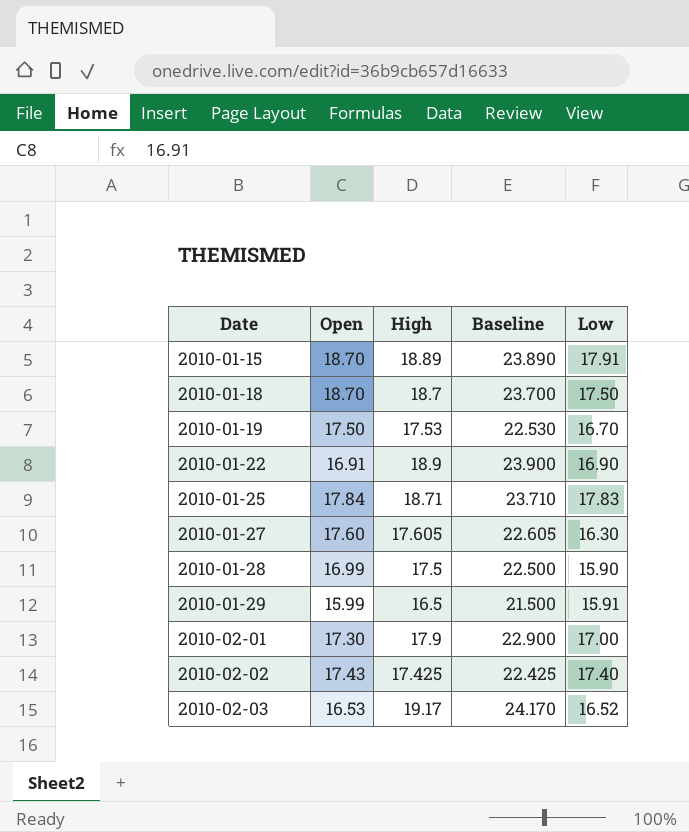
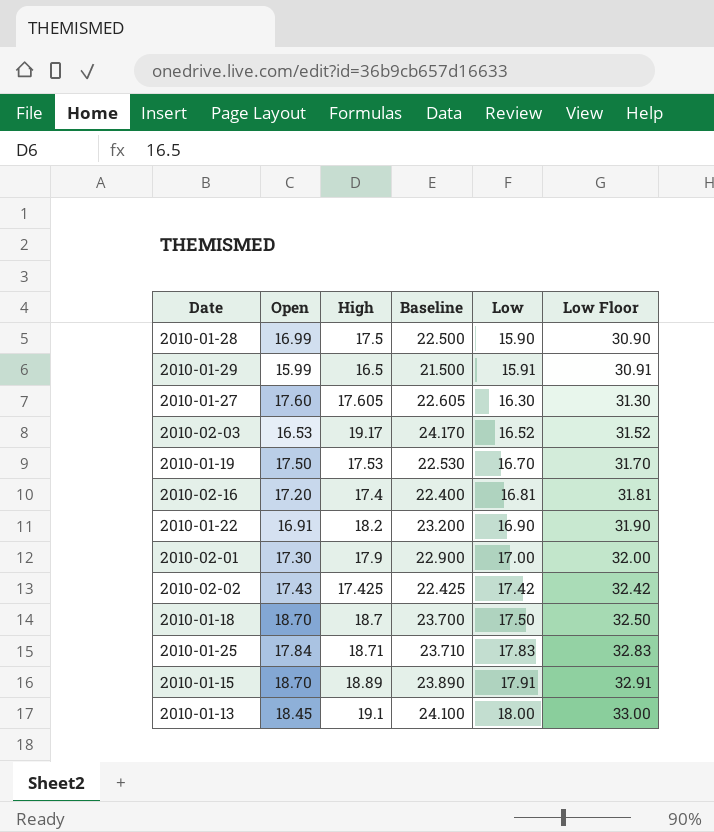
row order: Date ascending -> Low ascending
column Low Floor | formula: none -> [Low] + 15
row 2010-02-16: none -> 17.20 | 17.4 | 22.400 | 16.81 | 31.81
2010-01-22 | High: 18.9 -> 18.2
2010-01-22 | Baseline: 23.900 -> 23.200
2010-02-02 | Low: 17.40 -> 17.42
row 2010-01-13: none -> 18.45 | 19.1 | 24.100 | 18.00 | 33.00

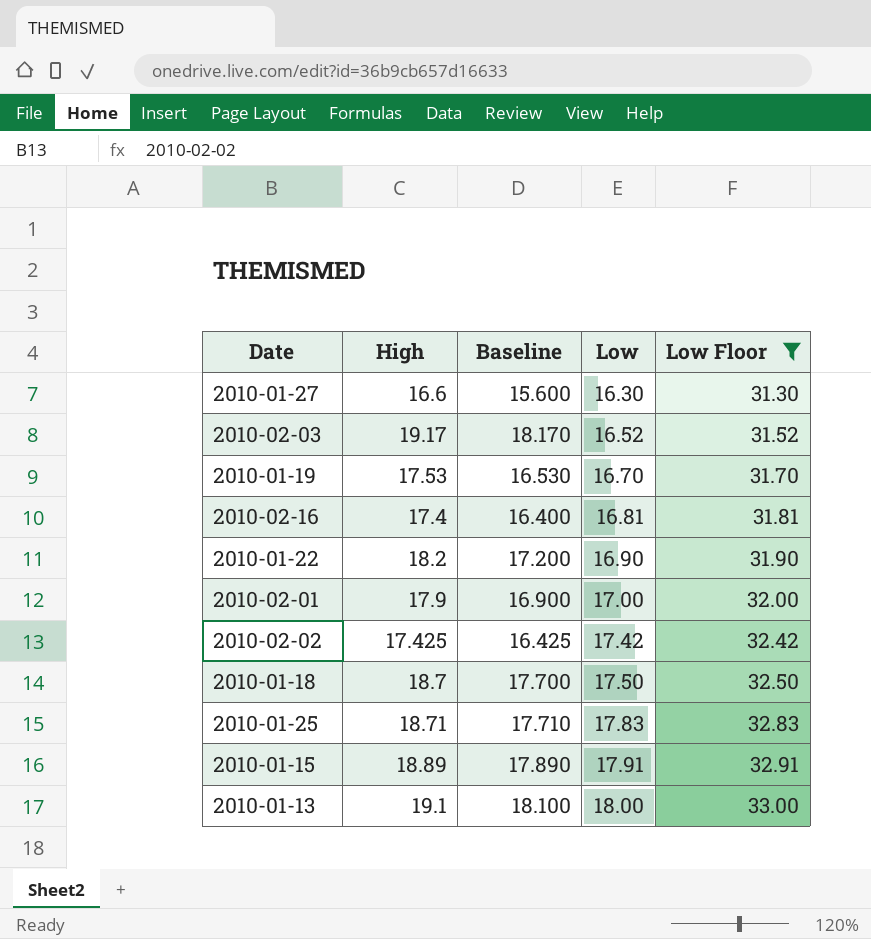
filter: none -> Low Floor >= 31.30
column Open | position: 2 -> none
column Baseline | formula: [High] + 5 -> [High] - 1
2010-01-27 | High: 17.605 -> 16.6

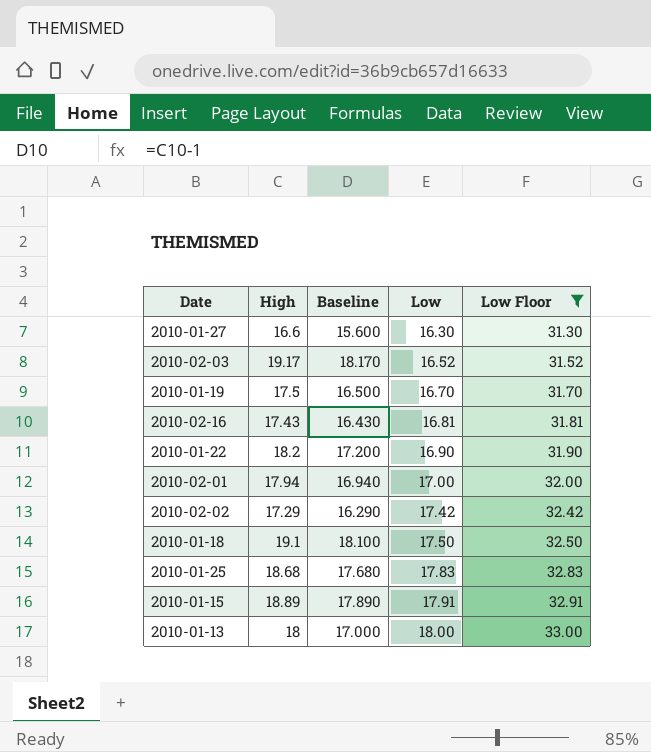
2010-01-19 | High: 17.53 -> 17.5
2010-01-19 | Baseline: 16.530 -> 16.500
2010-02-16 | High: 17.4 -> 17.43
2010-02-16 | Baseline: 16.400 -> 16.430
2010-02-01 | High: 17.9 -> 17.94
2010-02-01 | Baseline: 16.900 -> 16.940
2010-02-02 | High: 17.425 -> 17.29
2010-02-02 | Baseline: 16.425 -> 16.290
2010-01-18 | High: 18.7 -> 19.1
2010-01-18 | Baseline: 17.700 -> 18.100
2010-01-25 | High: 18.71 -> 18.68
2010-01-25 | Baseline: 17.710 -> 17.680
2010-01-13 | High: 19.1 -> 18
2010-01-13 | Baseline: 18.100 -> 17.000

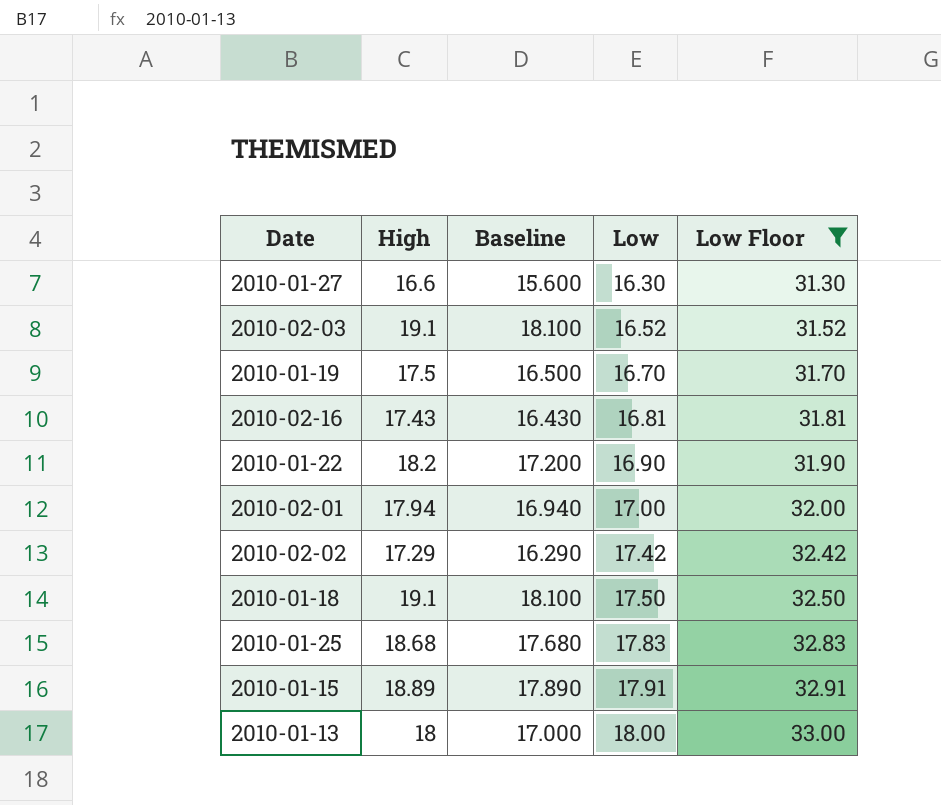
2010-02-03 | High: 19.17 -> 19.1
2010-02-03 | Baseline: 18.170 -> 18.100

